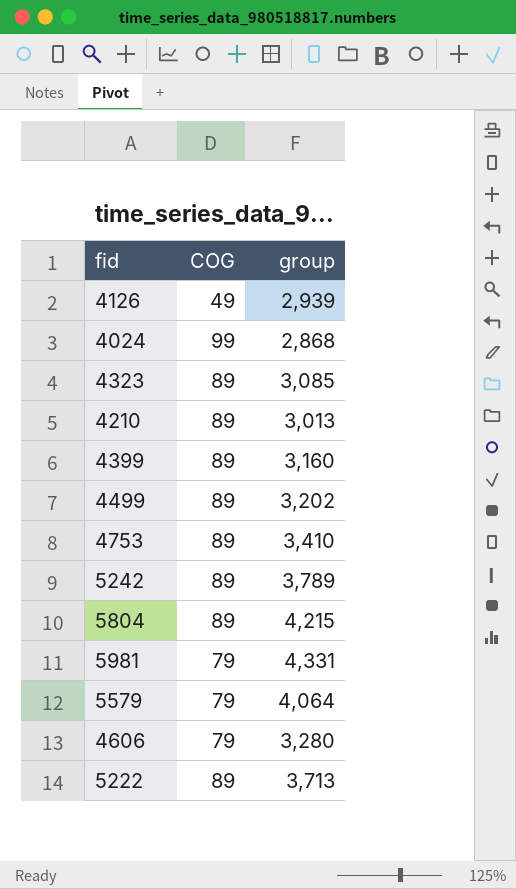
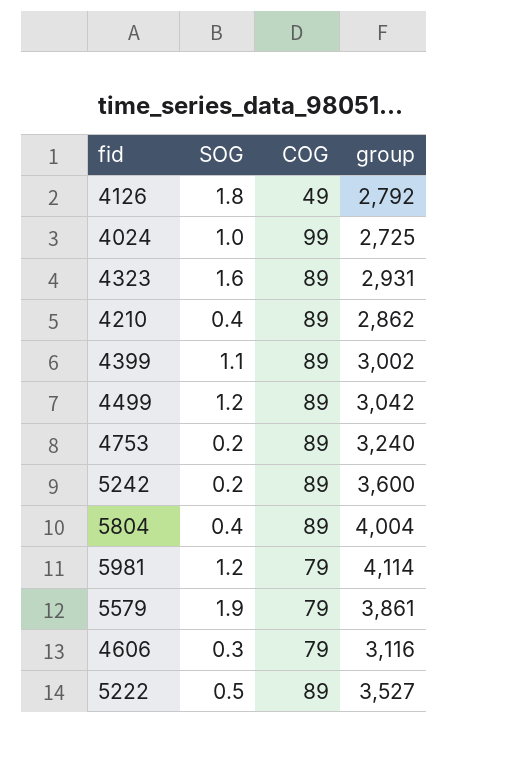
column SOG | position: none -> 2
4126 | group: 2,939 -> 2,792
4024 | group: 2,868 -> 2,725
4323 | group: 3,085 -> 2,931
4210 | group: 3,013 -> 2,862
4399 | group: 3,160 -> 3,002
4499 | group: 3,202 -> 3,042
4753 | group: 3,410 -> 3,240
5242 | group: 3,789 -> 3,600
5804 | group: 4,215 -> 4,004
5981 | group: 4,331 -> 4,114
5579 | group: 4,064 -> 3,861
4606 | group: 3,280 -> 3,116
5222 | group: 3,713 -> 3,527

